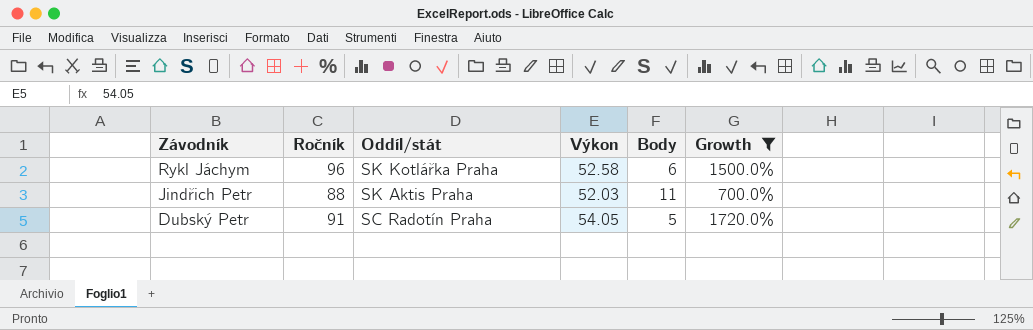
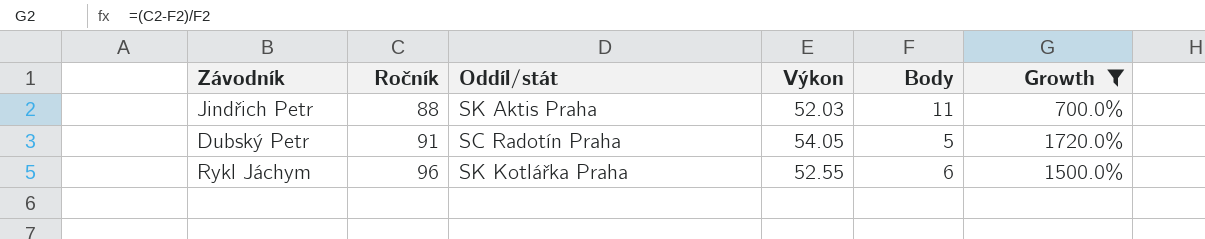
row order: Závodník descending -> Ročník ascending
Rykl Jáchym | Výkon: 52.58 -> 52.55

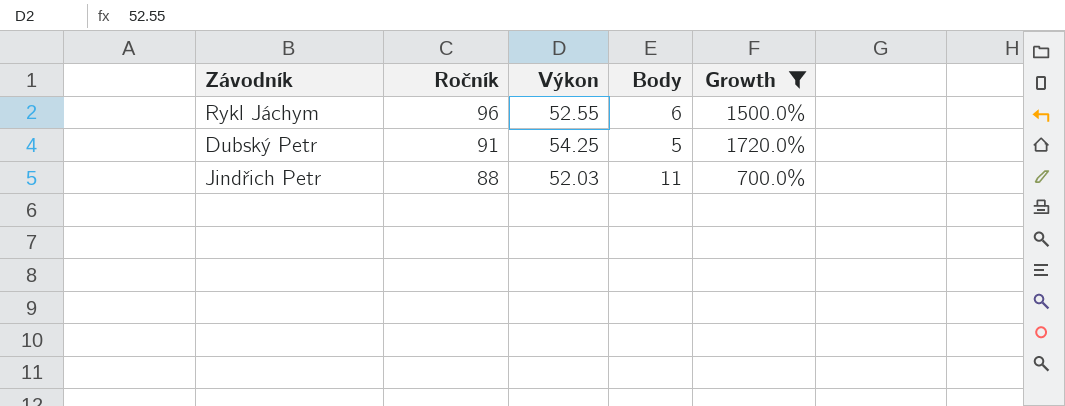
row order: Ročník ascending -> Ročník descending
column Oddíl/stát | position: 3 -> none
Dubský Petr | Výkon: 54.05 -> 54.25

